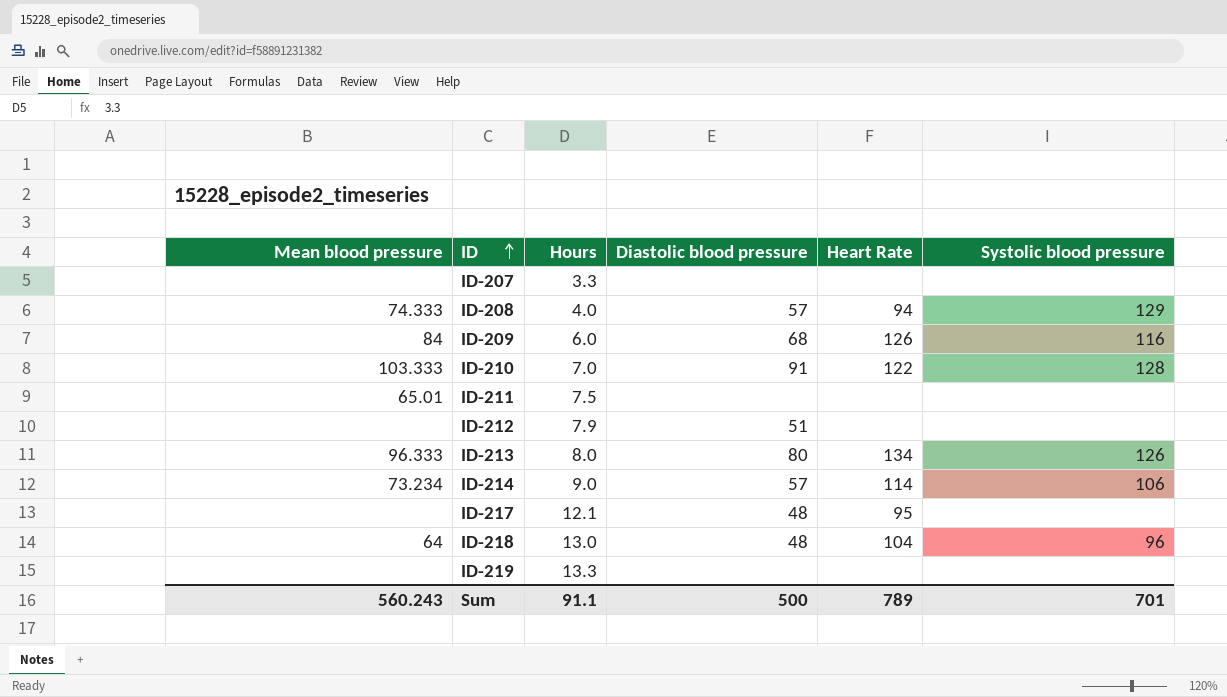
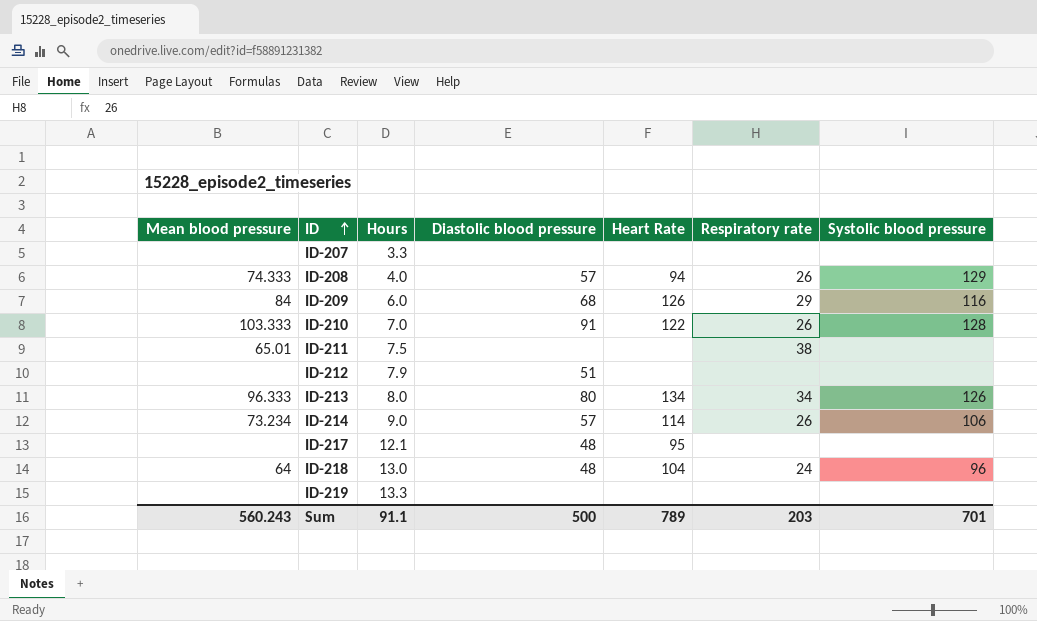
column Respiratory rate | position: none -> 6

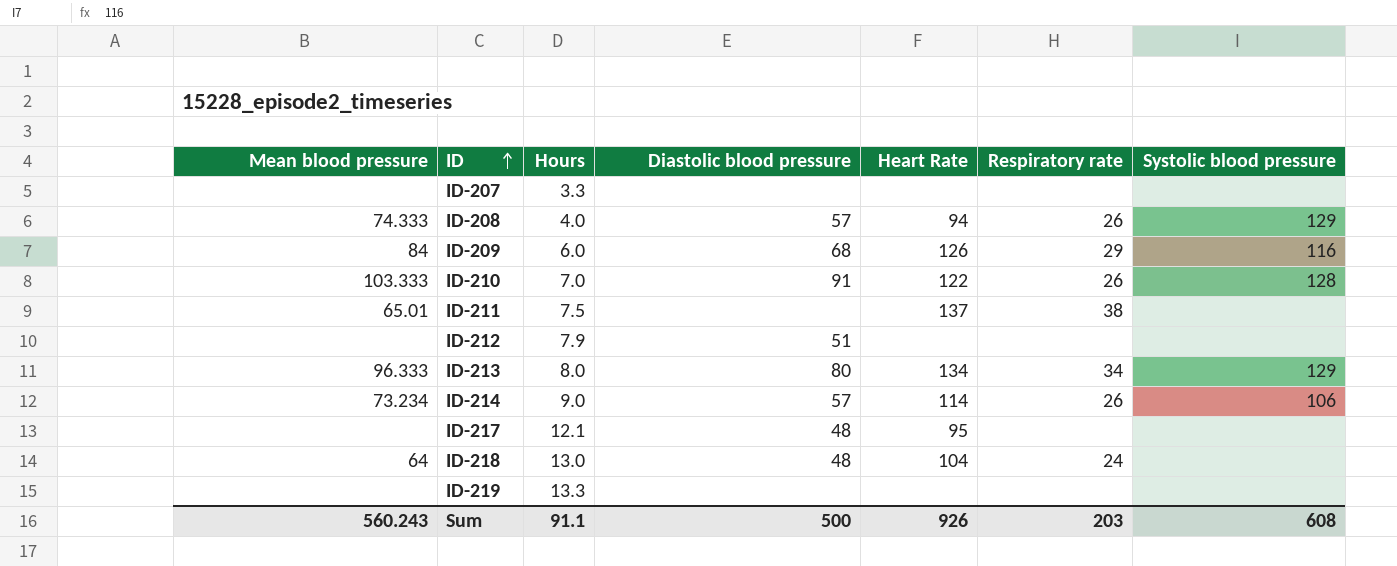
ID-211 | Heart Rate: none -> 137
ID-213 | Systolic blood pressure: 126 -> 129
ID-218 | Systolic blood pressure: 96 -> none
Sum | Heart Rate: 789 -> 926
Sum | Systolic blood pressure: 701 -> 608

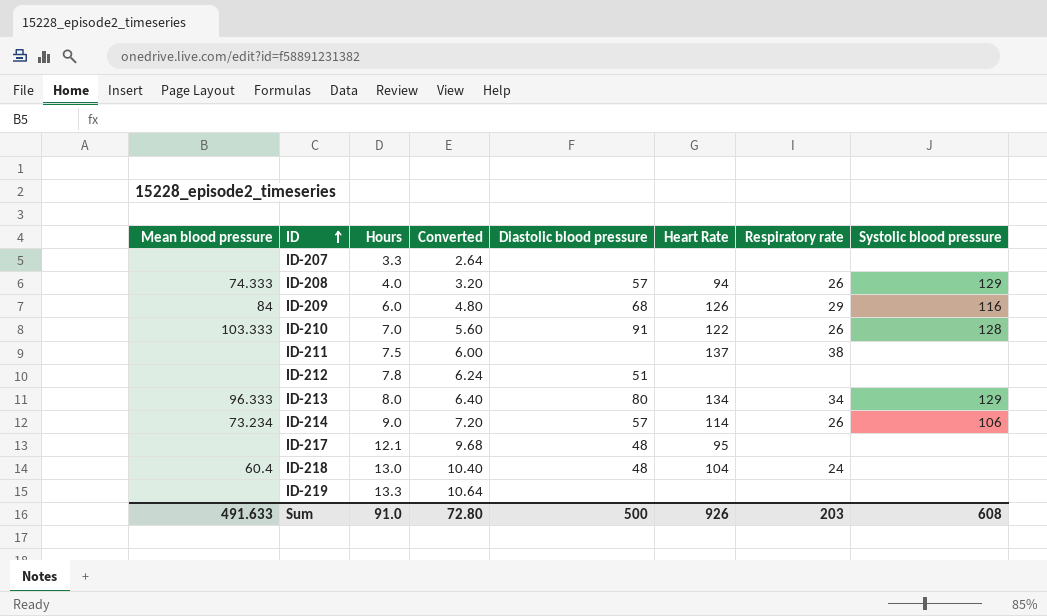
column Converted | formula: none -> [Hours] * 0.8
ID-211 | Mean blood pressure: 65.01 -> none
ID-212 | Hours: 7.9 -> 7.8
ID-218 | Mean blood pressure: 64 -> 60.4
Sum | Mean blood pressure: 560.243 -> 491.633
Sum | Hours: 91.1 -> 91.0

